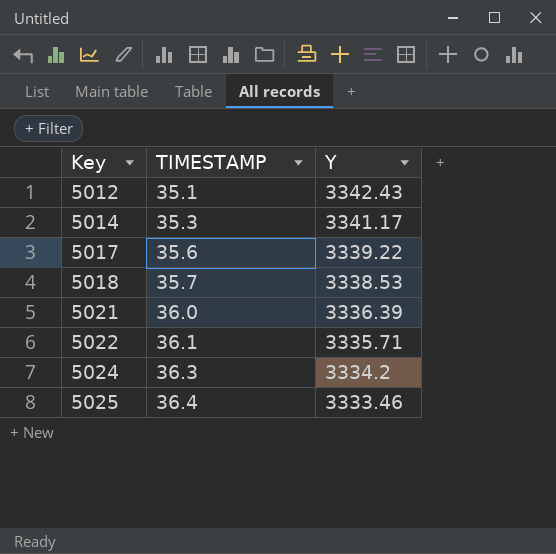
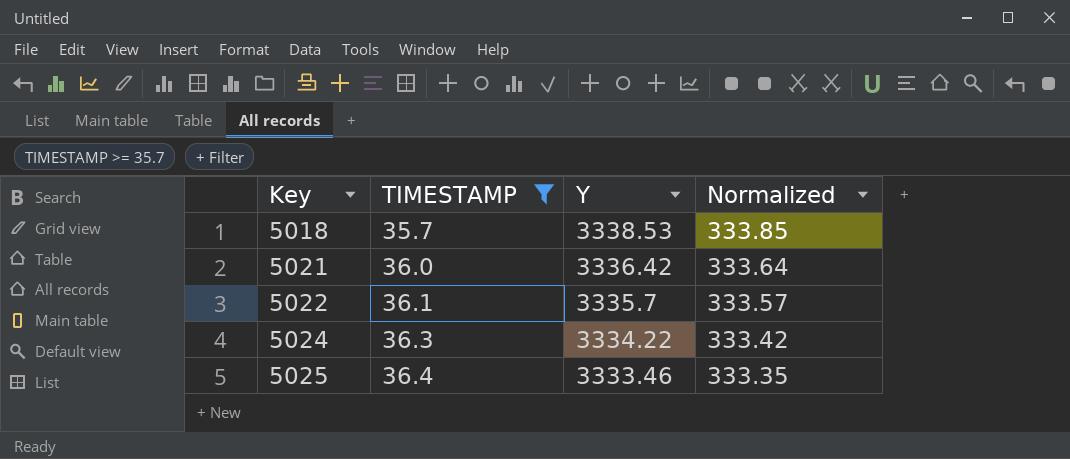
filter: none -> TIMESTAMP >= 35.7
column Normalized | formula: none -> [Y] * 0.1
5021 | Y: 3336.39 -> 3336.42
5022 | Y: 3335.71 -> 3335.7
5024 | Y: 3334.2 -> 3334.22

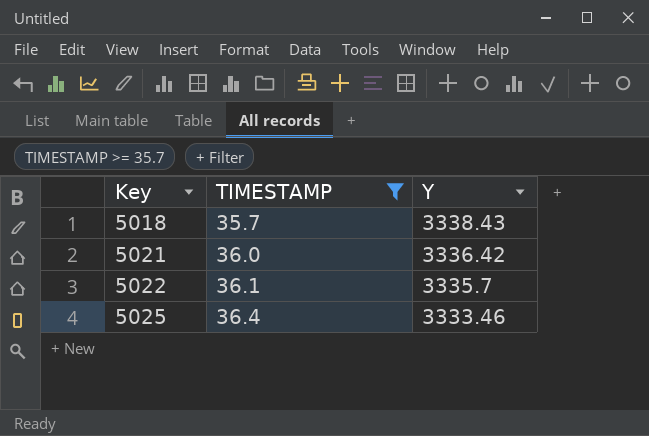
column Normalized | formula: [Y] * 0.1 -> none
row 5024: 36.3 | 3334.22 | 333.42 -> none
5018 | Y: 3338.53 -> 3338.43

